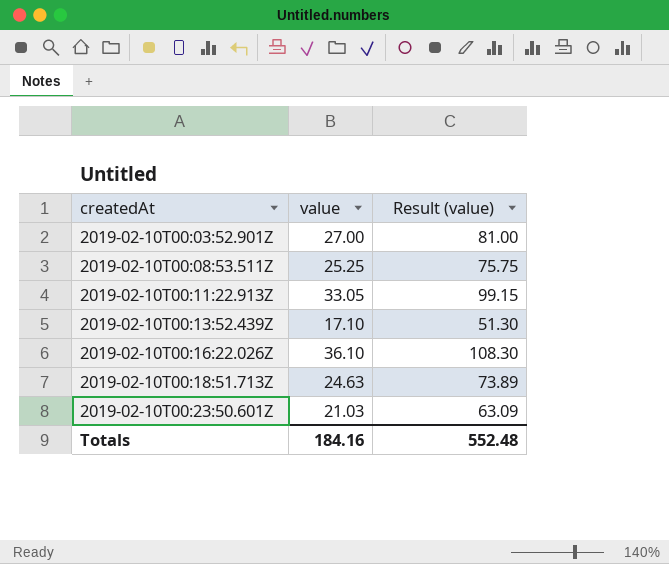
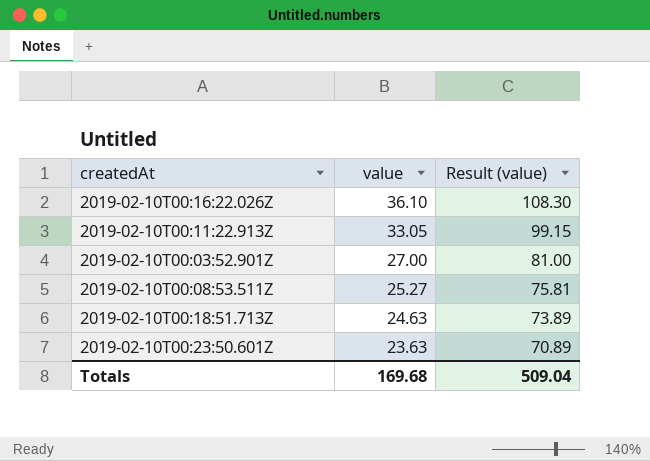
row order: createdAt ascending -> value descending
row 2019-02-10T00:13:52.439Z: 17.10 | 51.30 -> none
2019-02-10T00:08:53.511Z | value: 25.25 -> 25.27
2019-02-10T00:08:53.511Z | Result (value): 75.75 -> 75.81
2019-02-10T00:23:50.601Z | value: 21.03 -> 23.63
2019-02-10T00:23:50.601Z | Result (value): 63.09 -> 70.89
Totals | value: 184.16 -> 169.68
Totals | Result (value): 552.48 -> 509.04

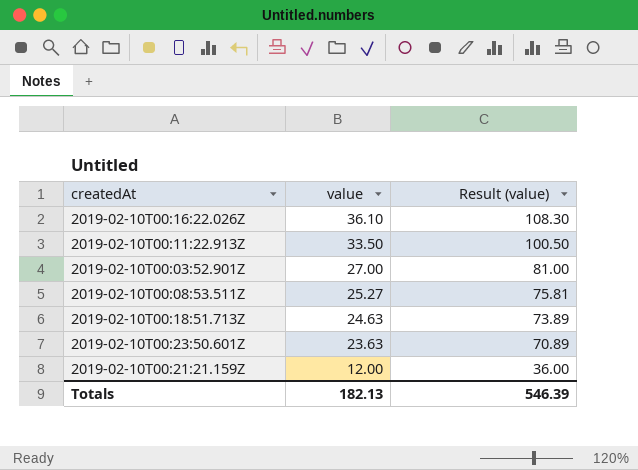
2019-02-10T00:11:22.913Z | value: 33.05 -> 33.50
2019-02-10T00:11:22.913Z | Result (value): 99.15 -> 100.50
row 2019-02-10T00:21:21.159Z: none -> 12.00 | 36.00
Totals | value: 169.68 -> 182.13
Totals | Result (value): 509.04 -> 546.39

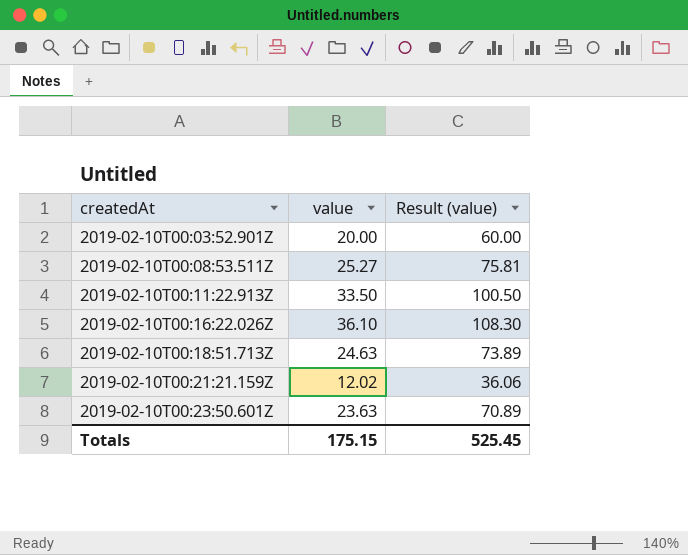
row order: value descending -> createdAt ascending
2019-02-10T00:03:52.901Z | value: 27.00 -> 20.00
2019-02-10T00:03:52.901Z | Result (value): 81.00 -> 60.00
2019-02-10T00:21:21.159Z | value: 12.00 -> 12.02
2019-02-10T00:21:21.159Z | Result (value): 36.00 -> 36.06
Totals | value: 182.13 -> 175.15
Totals | Result (value): 546.39 -> 525.45

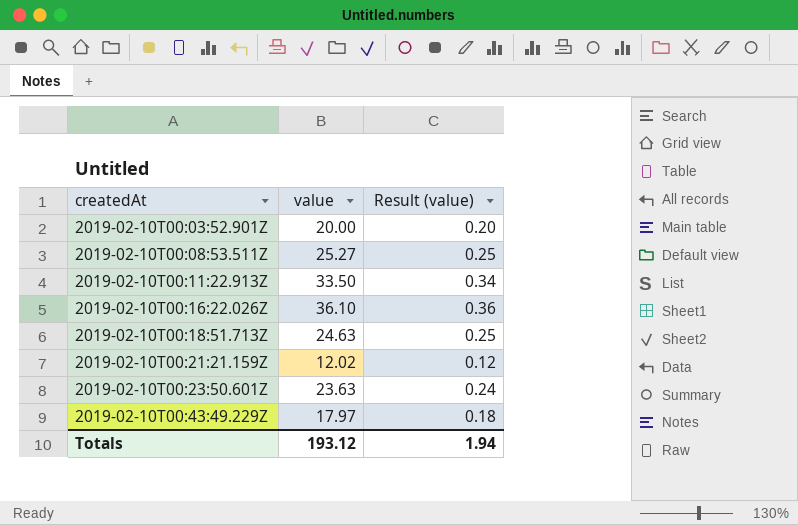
column Result (value) | formula: [value] * 3 -> [value] * 0.01
row 2019-02-10T00:43:49.229Z: none -> 17.97 | 0.18
Totals | value: 175.15 -> 193.12
Totals | Result (value): 525.45 -> 1.94

